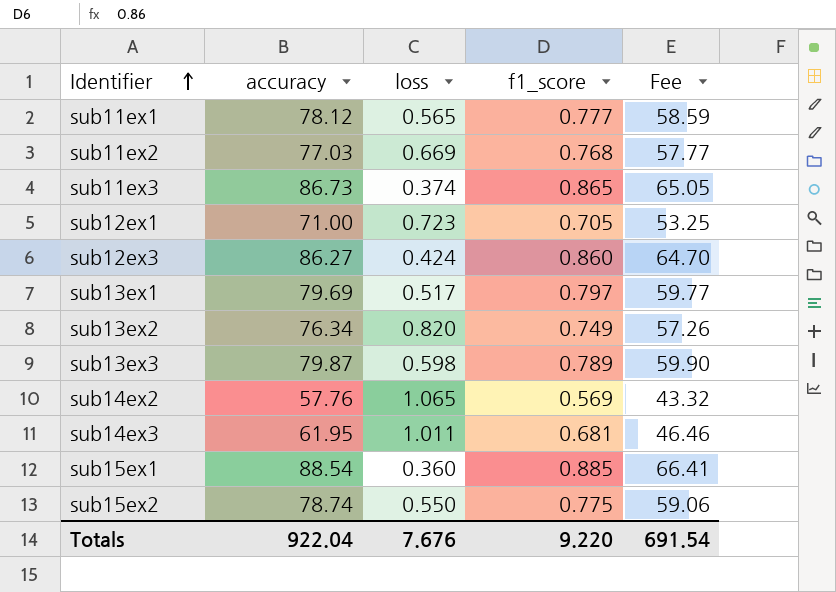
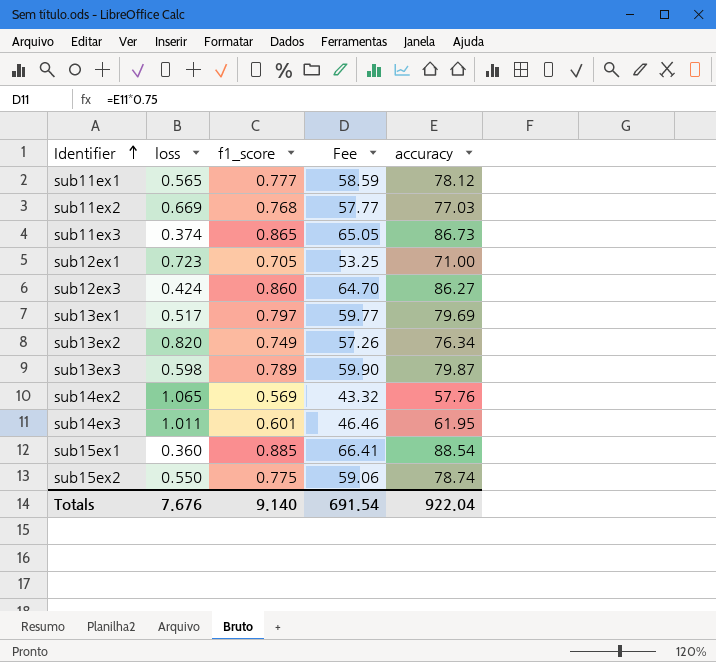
column accuracy | position: 2 -> 5
sub14ex3 | f1_score: 0.681 -> 0.601
Totals | f1_score: 9.220 -> 9.140

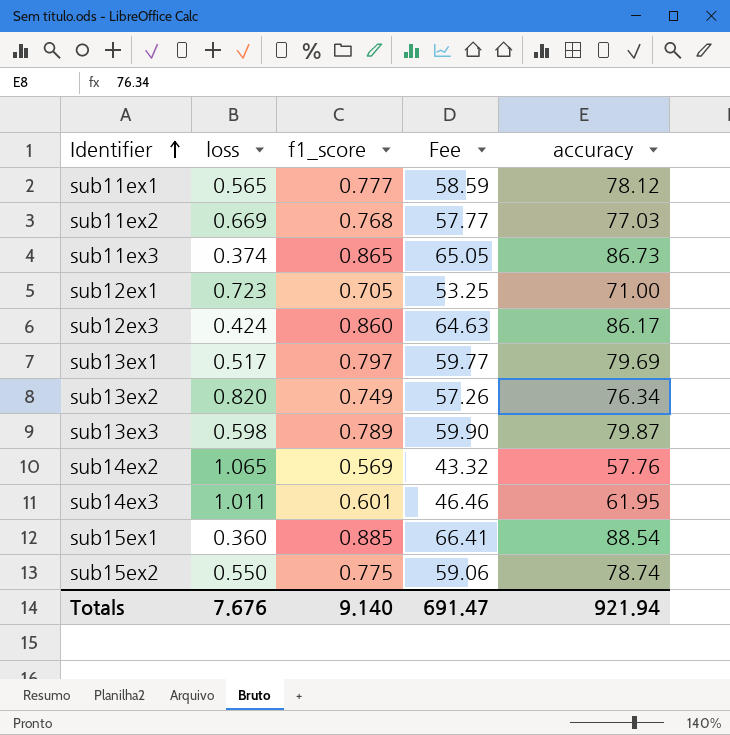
sub12ex3 | Fee: 64.70 -> 64.63
sub12ex3 | accuracy: 86.27 -> 86.17
Totals | Fee: 691.54 -> 691.47
Totals | accuracy: 922.04 -> 921.94

